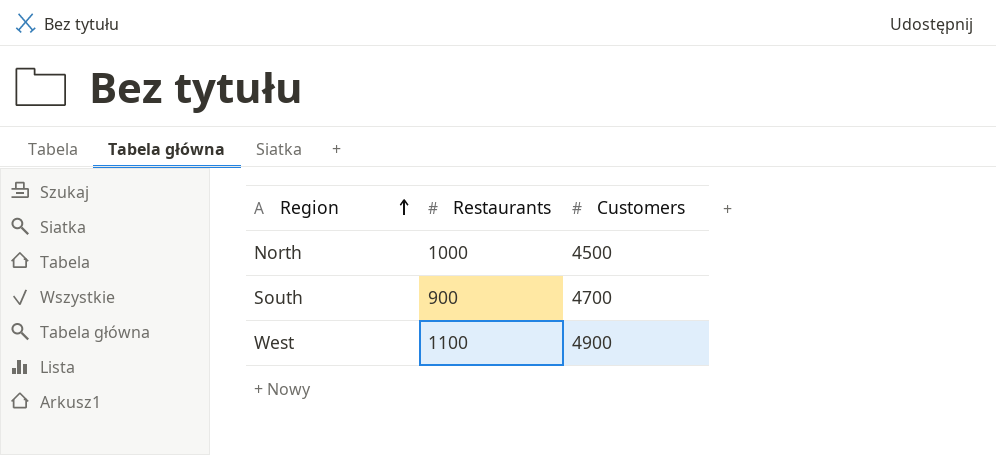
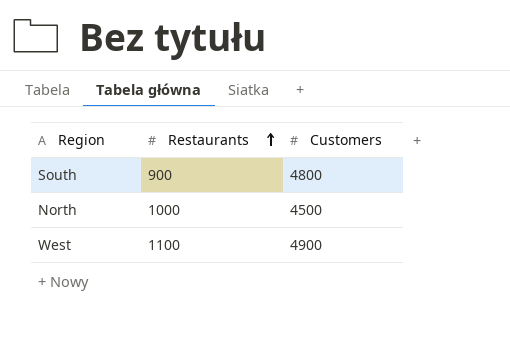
row order: Region ascending -> Restaurants ascending
South | Customers: 4700 -> 4800

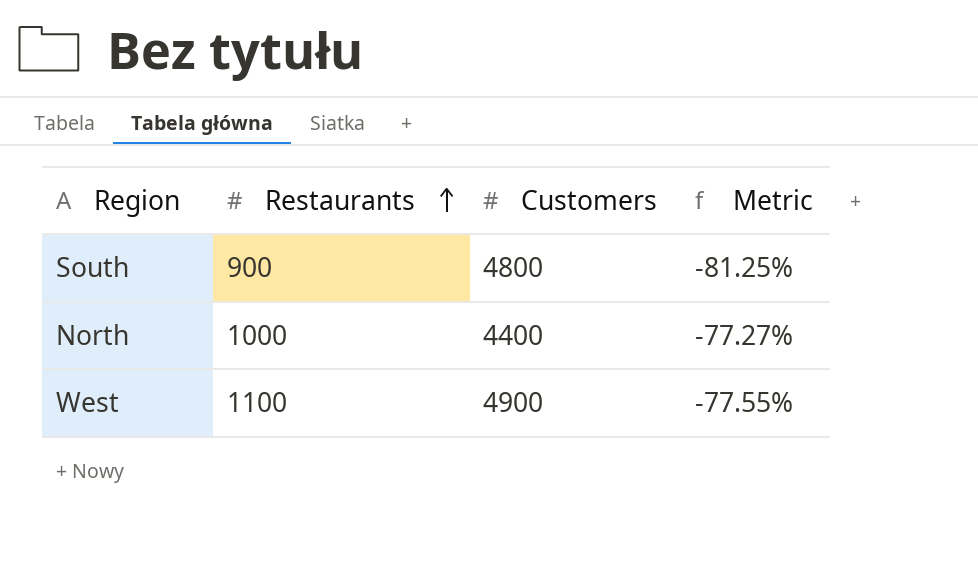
column Metric | formula: none -> ([Restaurants] - [Customers]) / [Customers]
North | Customers: 4500 -> 4400

